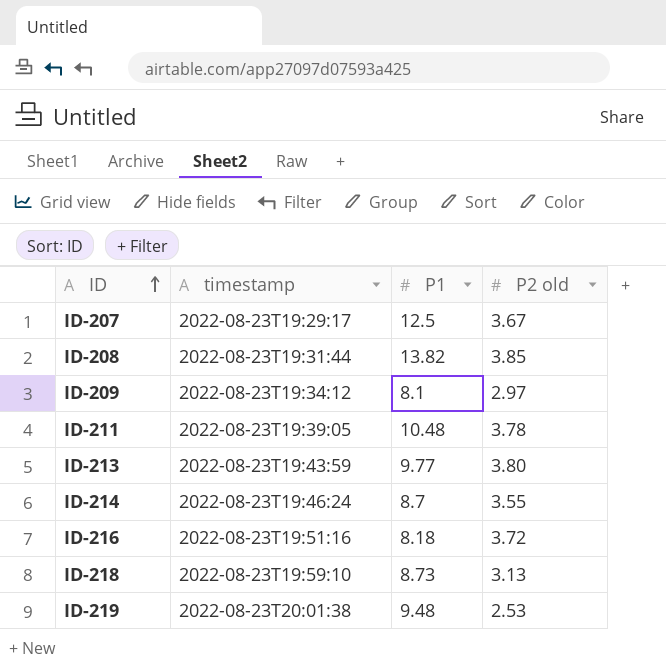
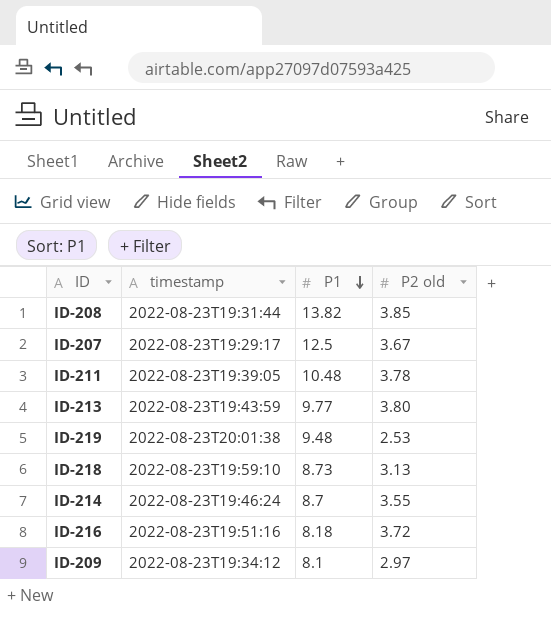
row order: ID ascending -> P1 descending

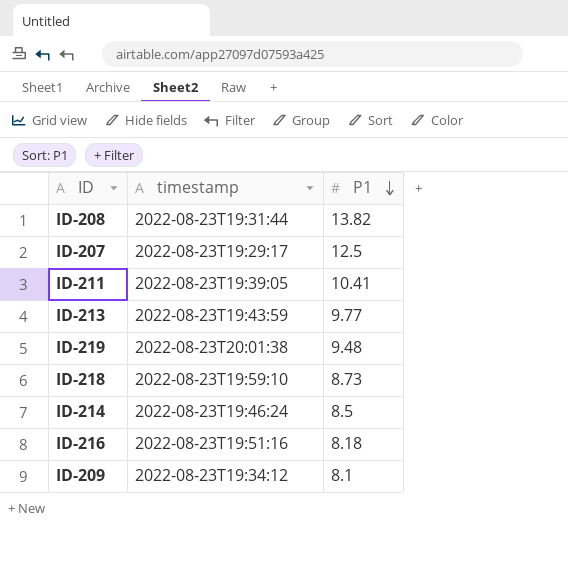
column P2 old | position: 4 -> none
ID-211 | P1: 10.48 -> 10.41
ID-214 | P1: 8.7 -> 8.5

